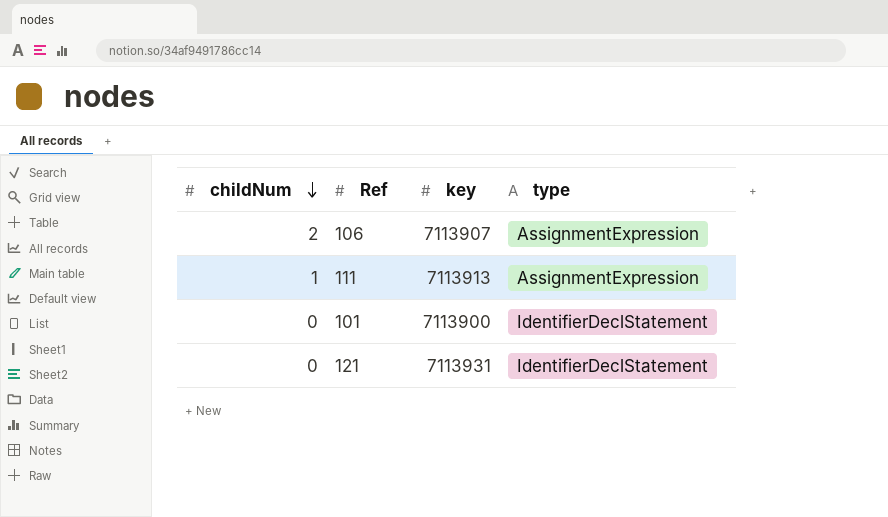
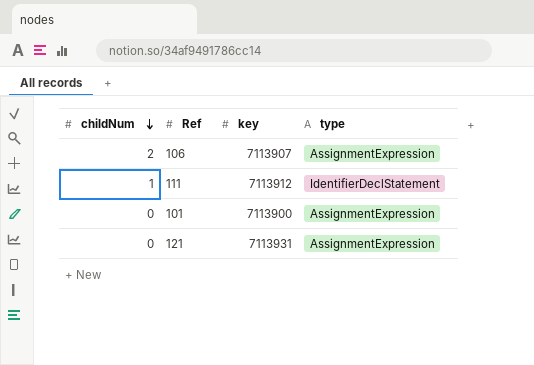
111 | key: 7113913 -> 7113912
111 | type: AssignmentExpression -> IdentifierDeclStatement
101 | type: IdentifierDeclStatement -> AssignmentExpression
121 | type: IdentifierDeclStatement -> AssignmentExpression

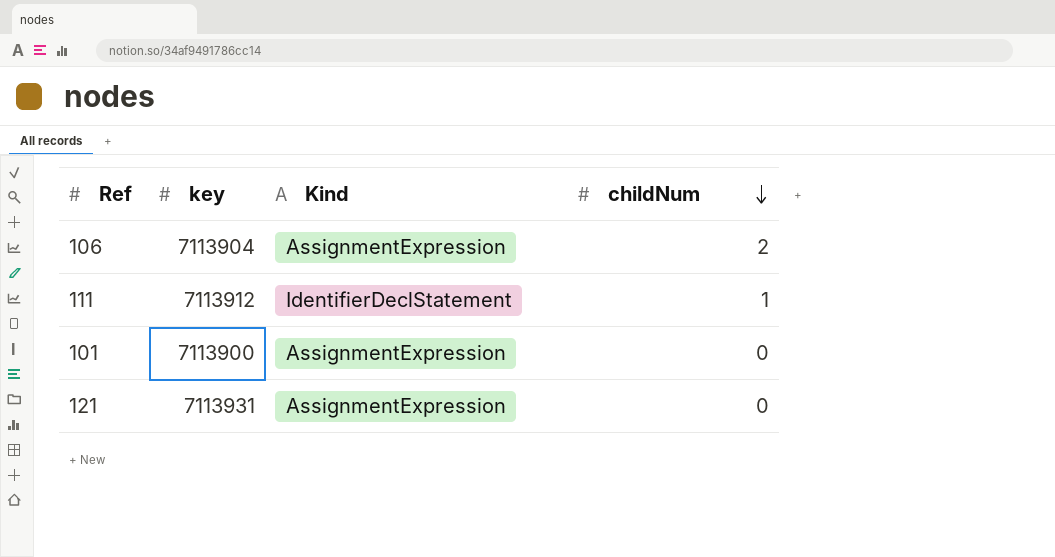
column name: type -> Kind
column childNum | position: 1 -> 4
106 | key: 7113907 -> 7113904

